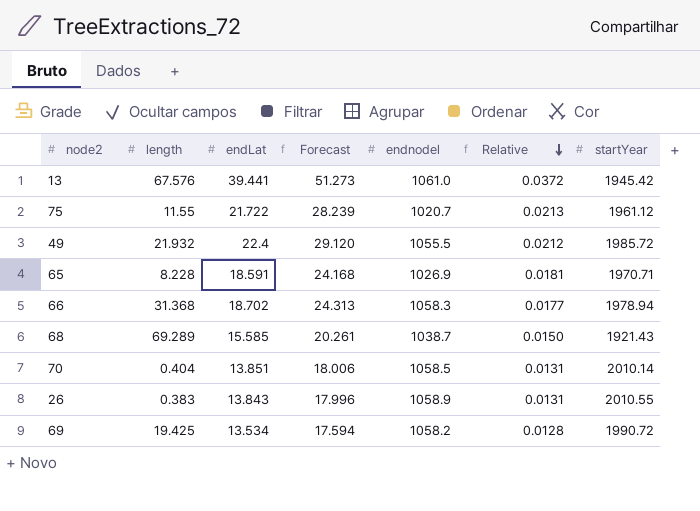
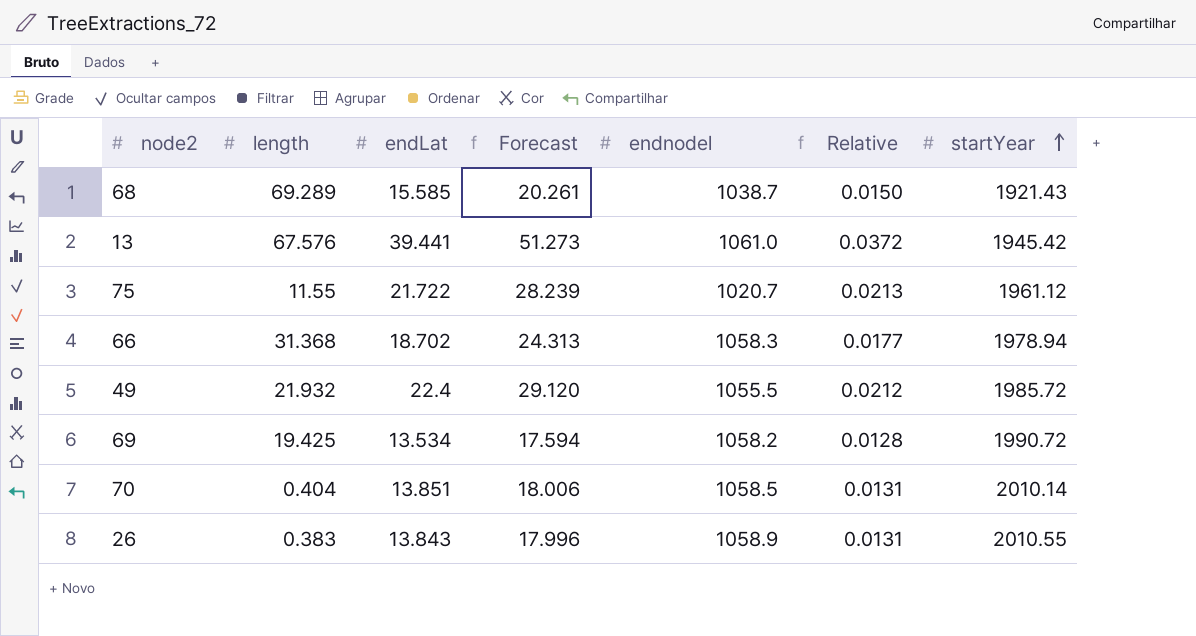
row order: Relative descending -> startYear ascending
row 65: 8.228 | 18.591 | 24.168 | 1026.9 | 0.0181 | 1970.71 -> none

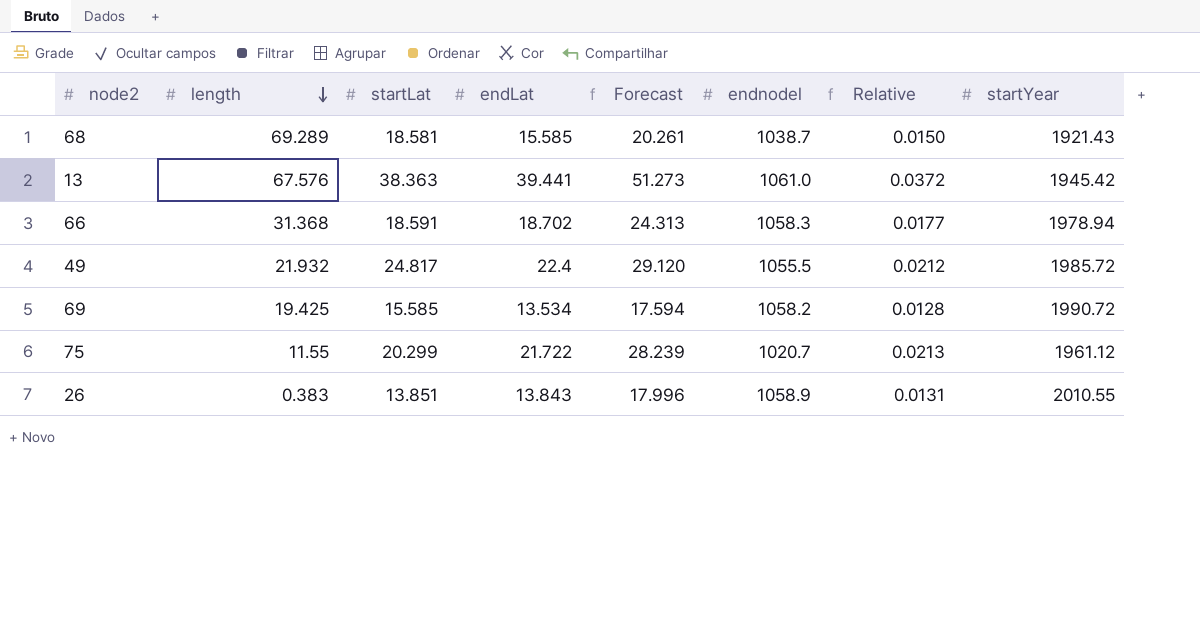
row order: startYear ascending -> length descending
column startLat | position: none -> 3
row 70: 0.404 | 13.851 | 18.006 | 1058.5 | 0.0131 | 2010.14 -> none

